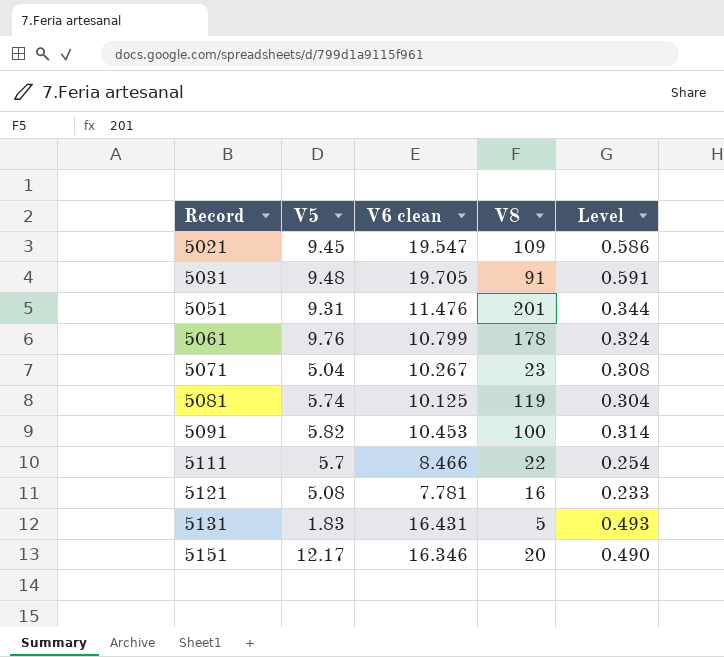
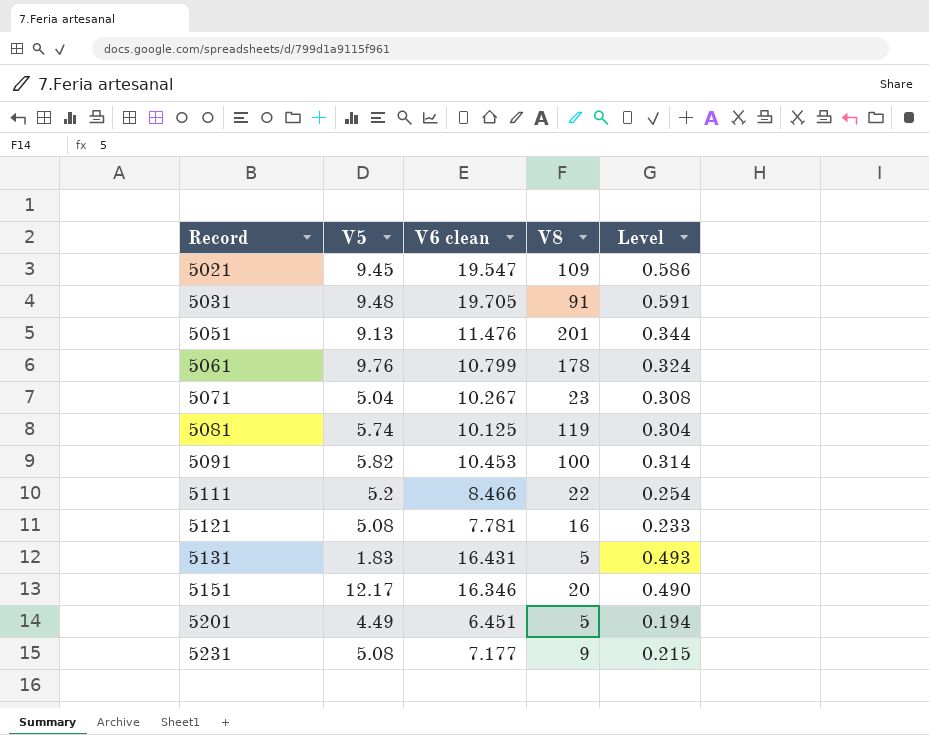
5051 | V5: 9.31 -> 9.13
5111 | V5: 5.7 -> 5.2
row 5201: none -> 4.49 | 6.451 | 5 | 0.194
row 5231: none -> 5.08 | 7.177 | 9 | 0.215

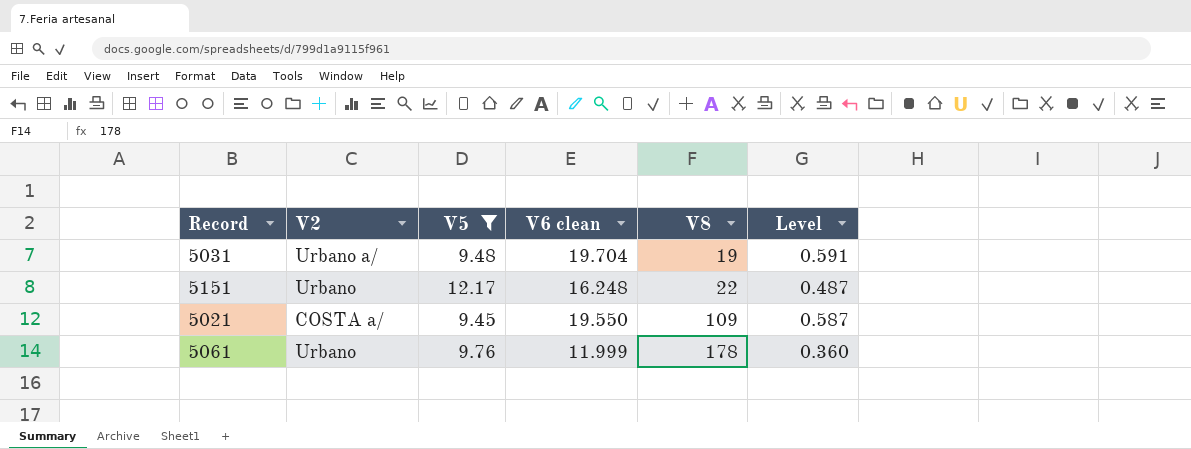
filter: none -> V5 >= 9.45
row order: Record ascending -> V8 ascending
column V2 | position: none -> 2
5031 | V6 clean: 19.705 -> 19.704
5031 | V8: 91 -> 19
5151 | V6 clean: 16.346 -> 16.248
5151 | V8: 20 -> 22
5151 | Level: 0.490 -> 0.487
5021 | V6 clean: 19.547 -> 19.550
5021 | Level: 0.586 -> 0.587
5061 | V6 clean: 10.799 -> 11.999
5061 | Level: 0.324 -> 0.360

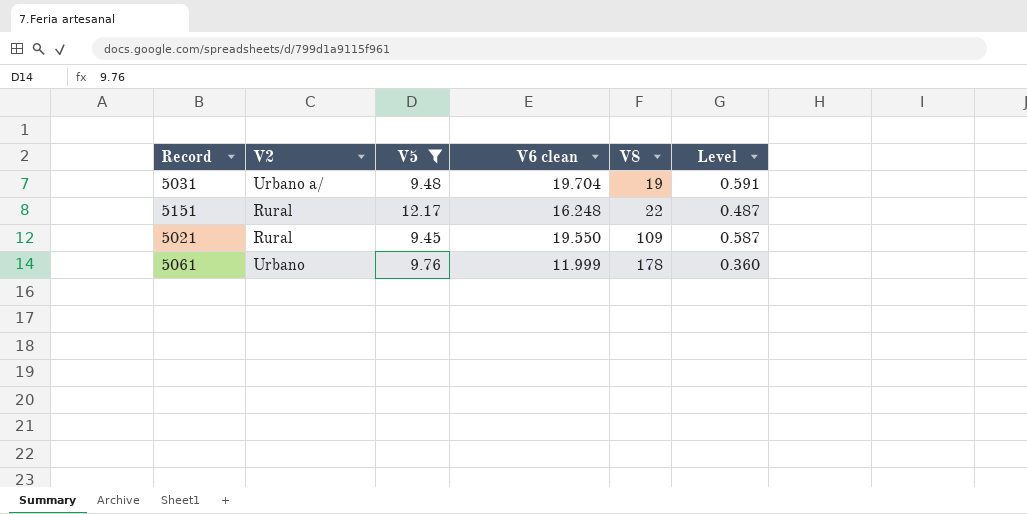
5151 | V2: Urbano -> Rural
5021 | V2: COSTA a/ -> Rural

